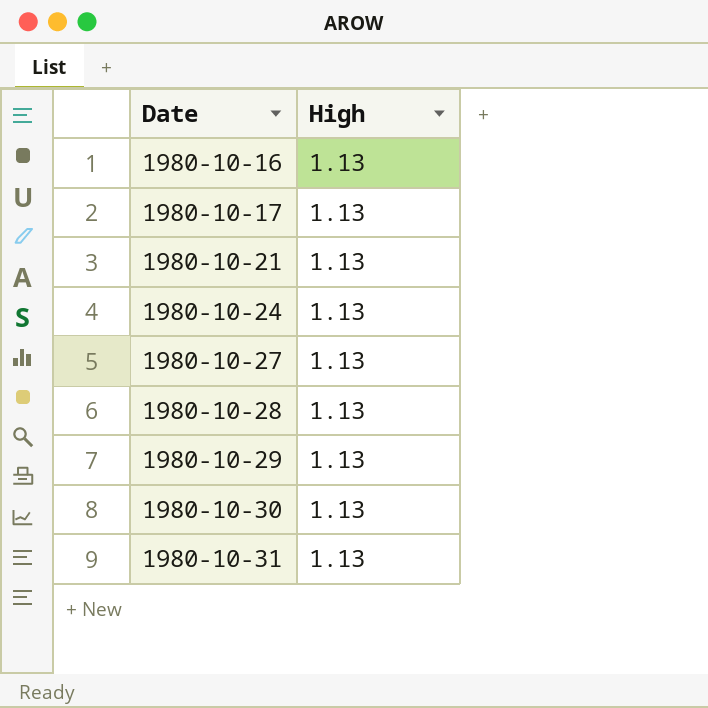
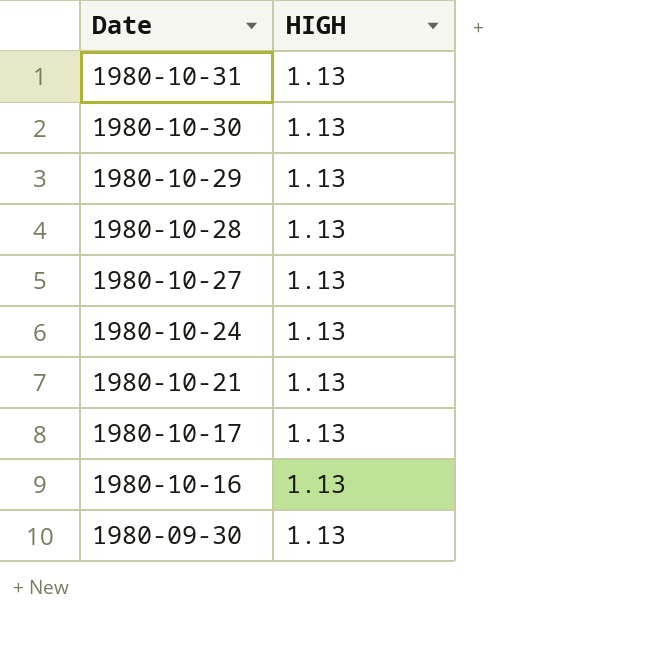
row order: Date ascending -> Date descending
column name: High -> HIGH
row 1980-09-30: none -> 1.13

